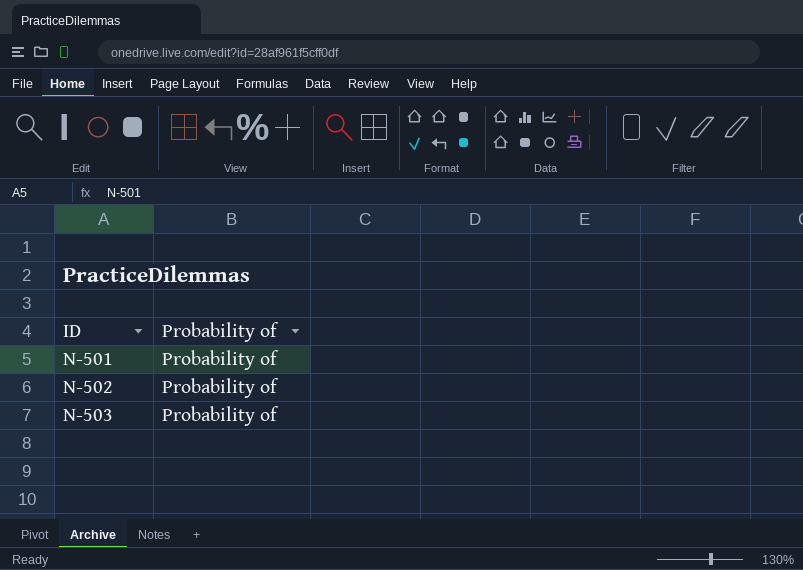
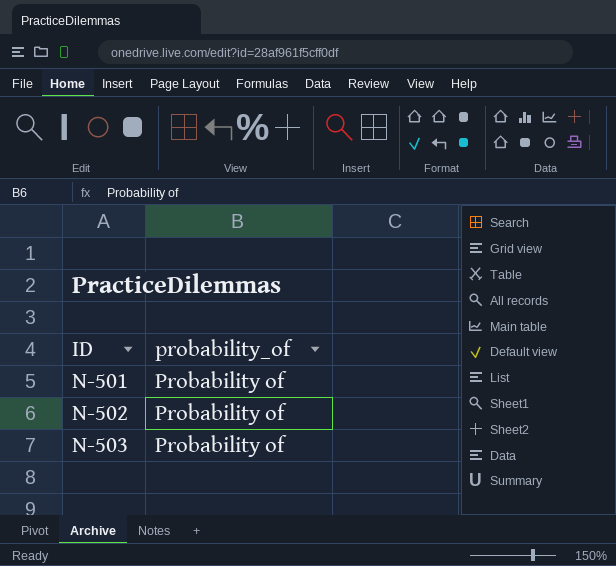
column name: Probability of -> probability_of

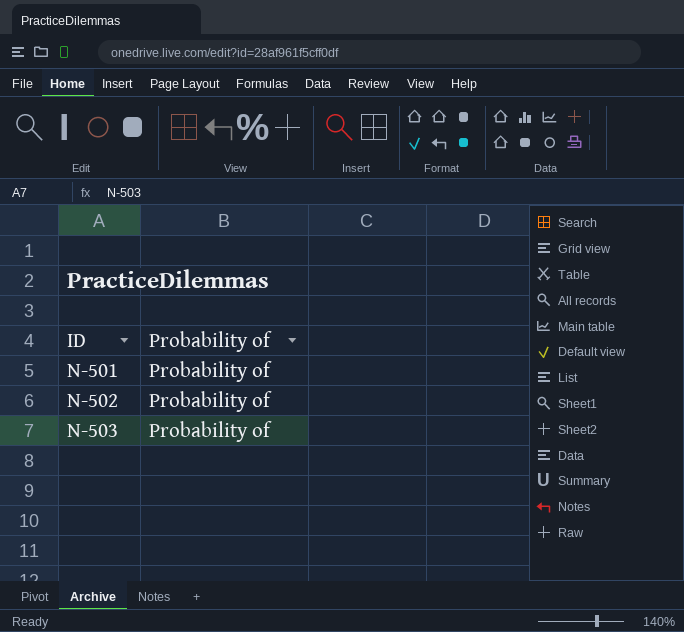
column name: probability_of -> Probability of

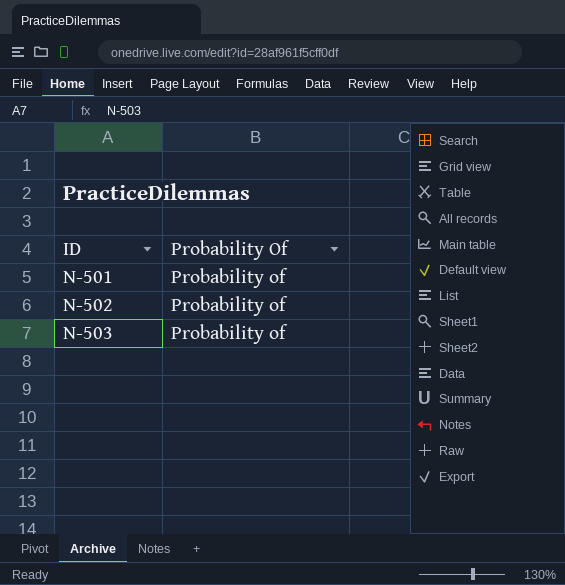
column name: Probability of -> Probability Of

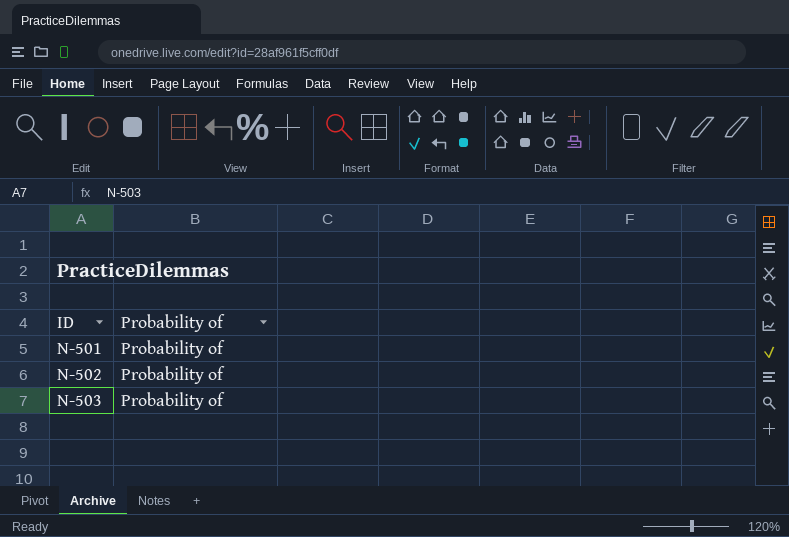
column name: Probability Of -> Probability of

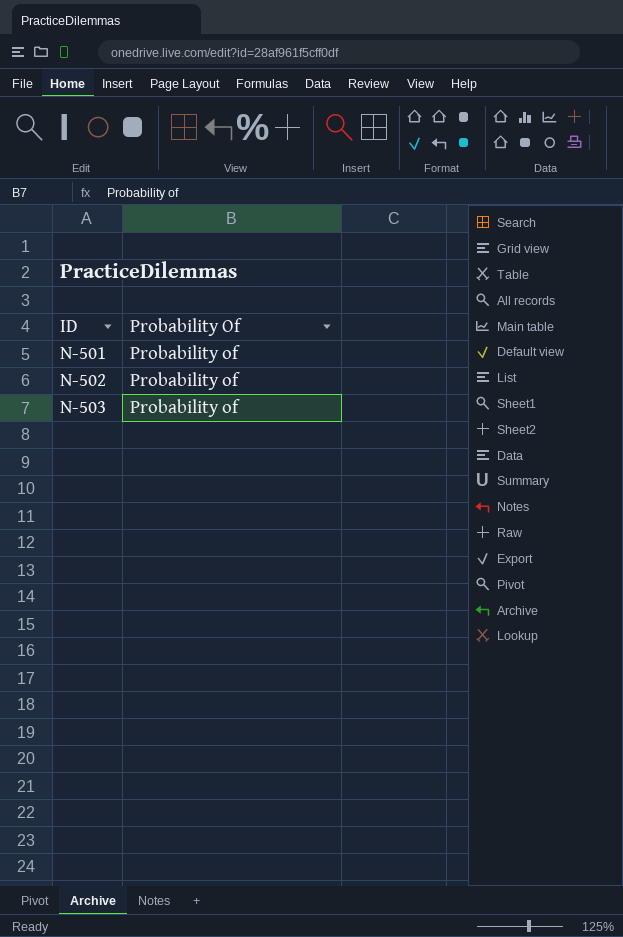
column name: Probability of -> Probability Of

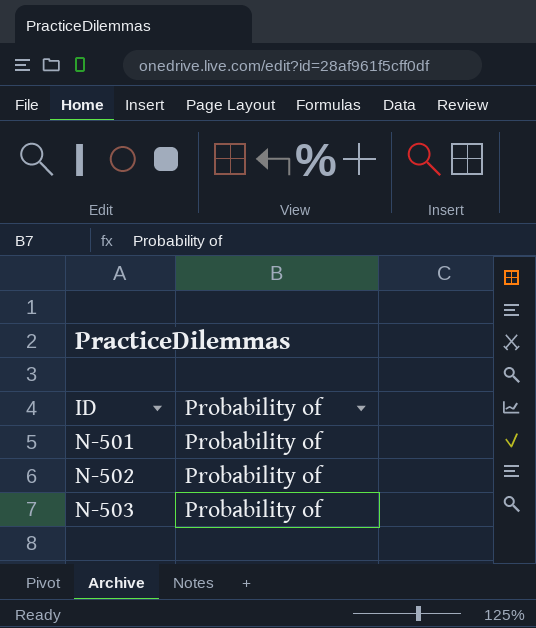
column name: Probability Of -> Probability of

